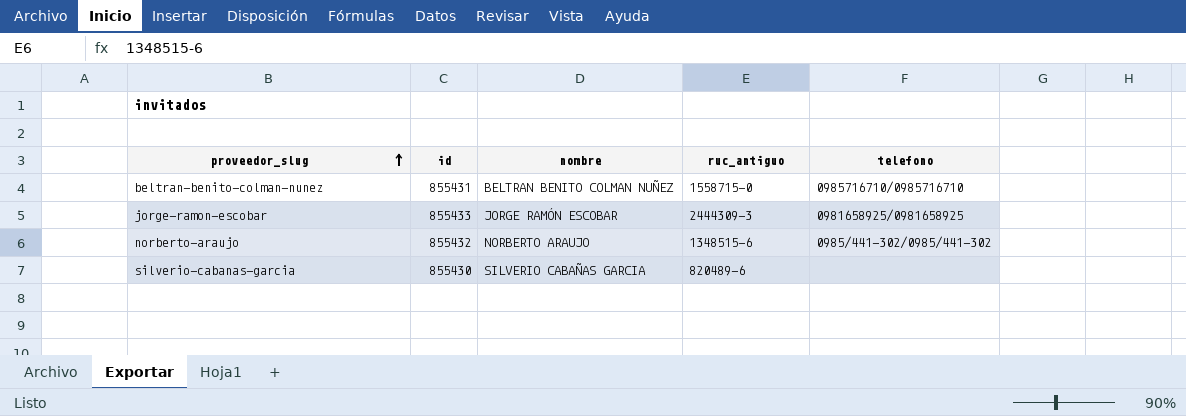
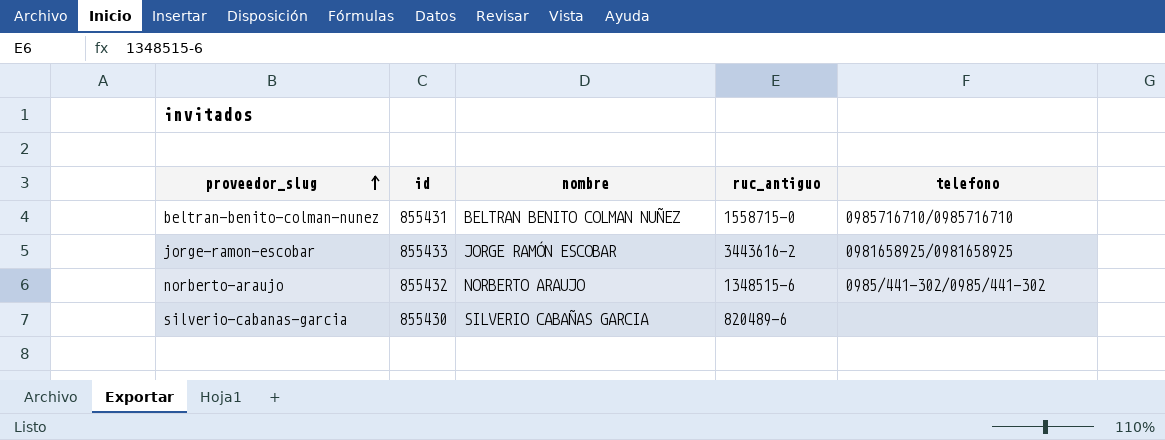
jorge-ramon-escobar | ruc_antiguo: 2444309-3 -> 3443616-2

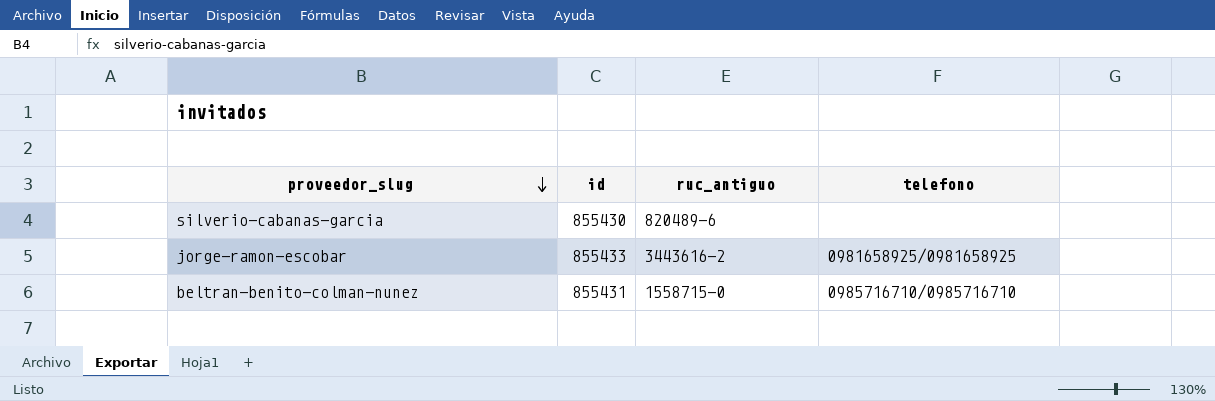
row order: proveedor_slug ascending -> proveedor_slug descending
column nombre | position: 3 -> none
row norberto-araujo: 855432 | NORBERTO ARAUJO | 1348515-6 | 0985/441-302/0985/441-302 -> none

